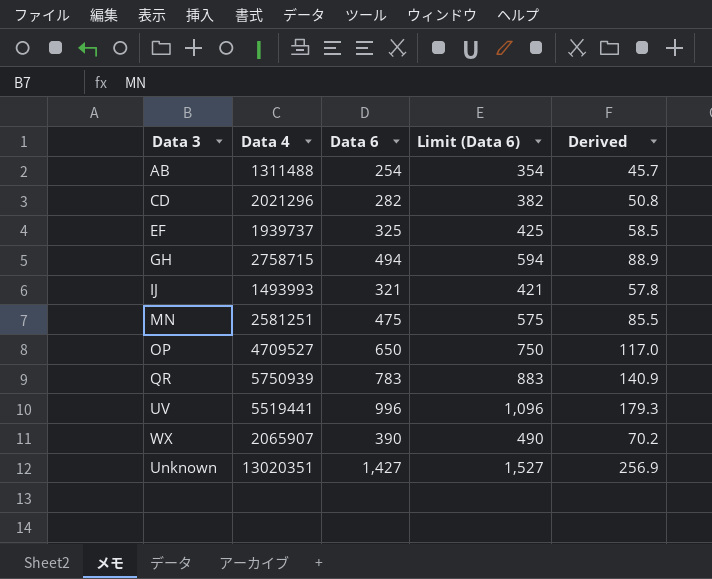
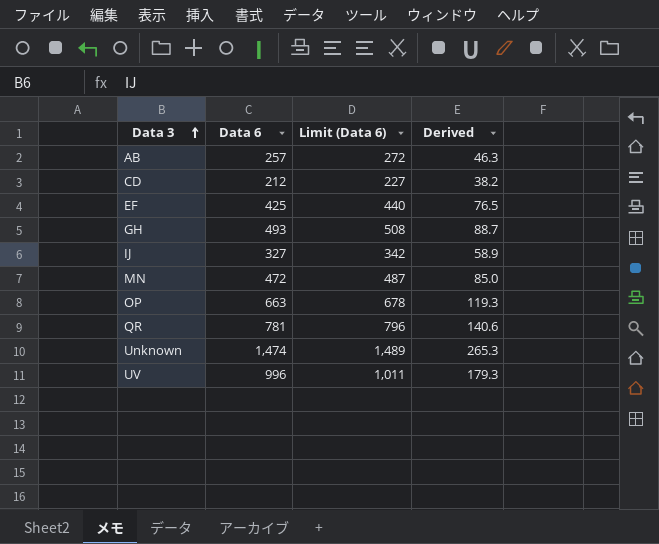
row order: none -> Data 3 ascending
column Data 4 | position: 2 -> none
column Limit (Data 6) | formula: [Data 6] + 100 -> [Data 6] + 15
row WX: 2065907 | 390 | 490 | 70.2 -> none
AB | Data 6: 254 -> 257
AB | Derived: 45.7 -> 46.3
CD | Data 6: 282 -> 212
CD | Derived: 50.8 -> 38.2
EF | Data 6: 325 -> 425
EF | Derived: 58.5 -> 76.5
GH | Data 6: 494 -> 493
GH | Derived: 88.9 -> 88.7
IJ | Data 6: 321 -> 327
IJ | Derived: 57.8 -> 58.9
MN | Data 6: 475 -> 472
MN | Derived: 85.5 -> 85.0
OP | Data 6: 650 -> 663
OP | Derived: 117.0 -> 119.3
QR | Data 6: 783 -> 781
QR | Derived: 140.9 -> 140.6
Unknown | Data 6: 1,427 -> 1,474
Unknown | Derived: 256.9 -> 265.3

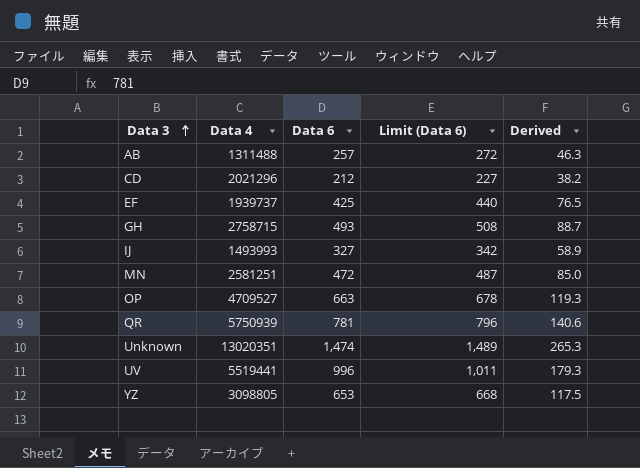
column Data 4 | position: none -> 2
row YZ: none -> 3098805 | 653 | 668 | 117.5

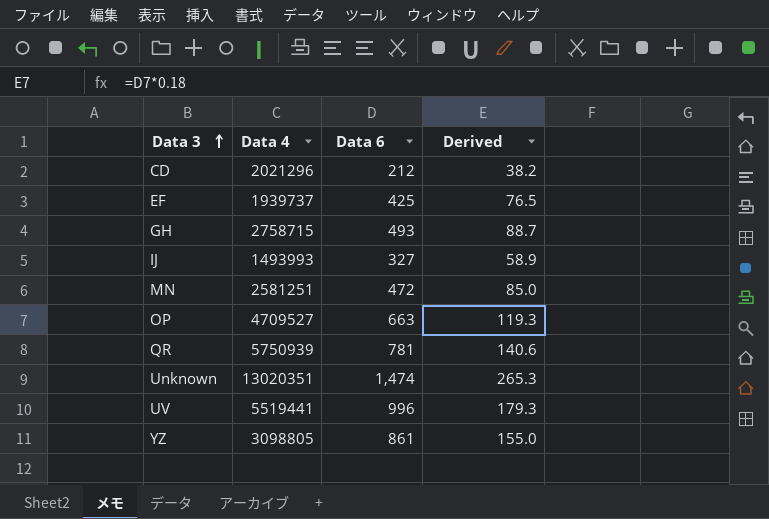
column Limit (Data 6) | formula: [Data 6] + 15 -> none
row AB: 1311488 | 257 | 272 | 46.3 -> none
YZ | Data 6: 653 -> 861
YZ | Derived: 117.5 -> 155.0

